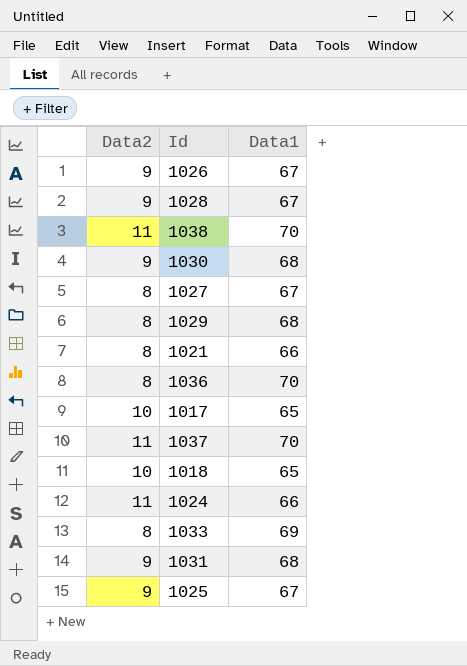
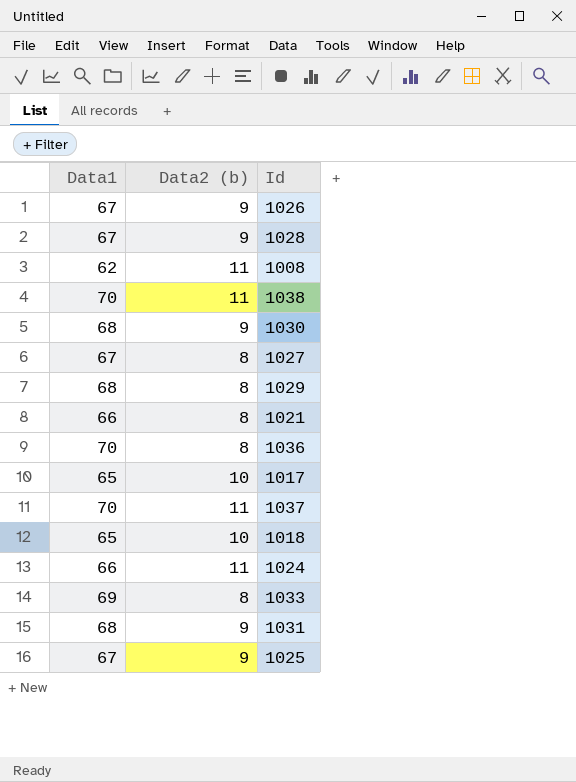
column Data1 | position: 3 -> 1
column name: Data2 -> Data2 (b)
row 1008: none -> 62 | 11

